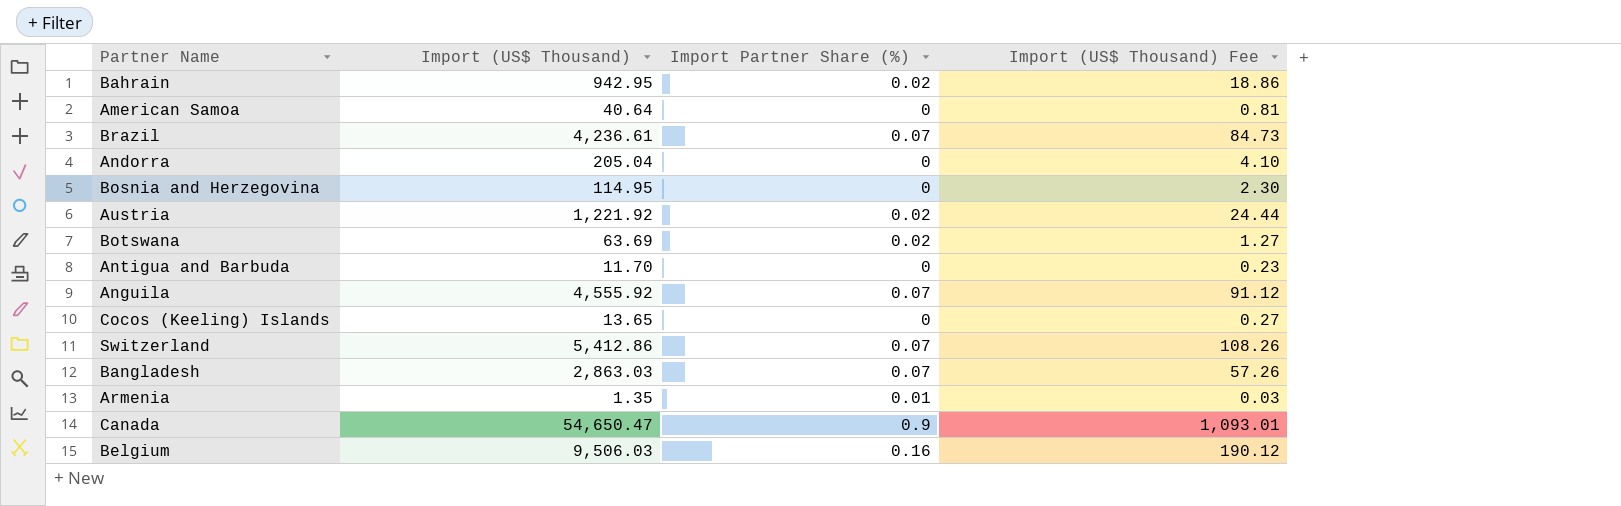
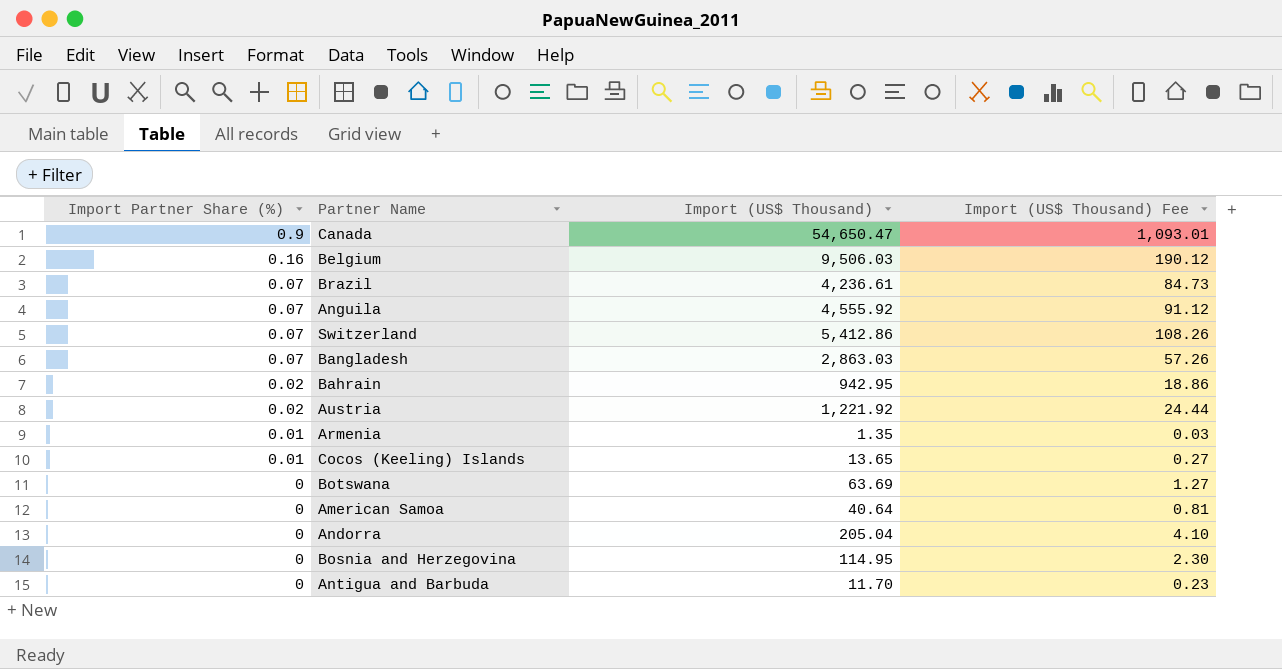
row order: none -> Import Partner Share (%) descending
column Import Partner Share (%) | position: 3 -> 1
Cocos (Keeling) Islands | Import Partner Share (%): 0 -> 0.01
Botswana | Import Partner Share (%): 0.02 -> 0

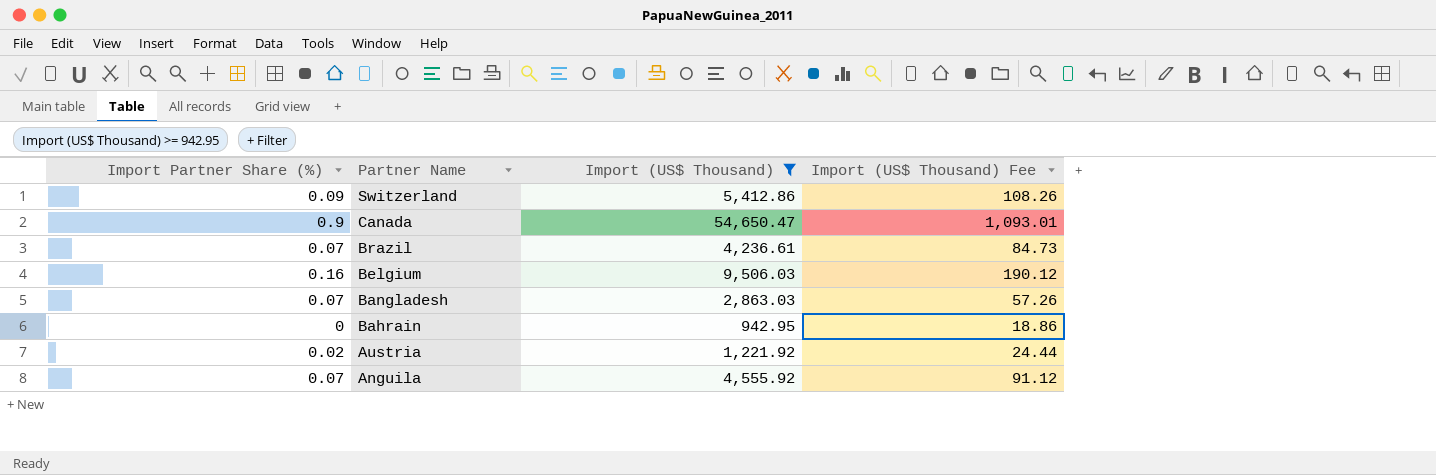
filter: none -> Import (US$ Thousand) >= 942.95
row order: Import Partner Share (%) descending -> Partner Name descending
Switzerland | Import Partner Share (%): 0.07 -> 0.09
Bahrain | Import Partner Share (%): 0.02 -> 0

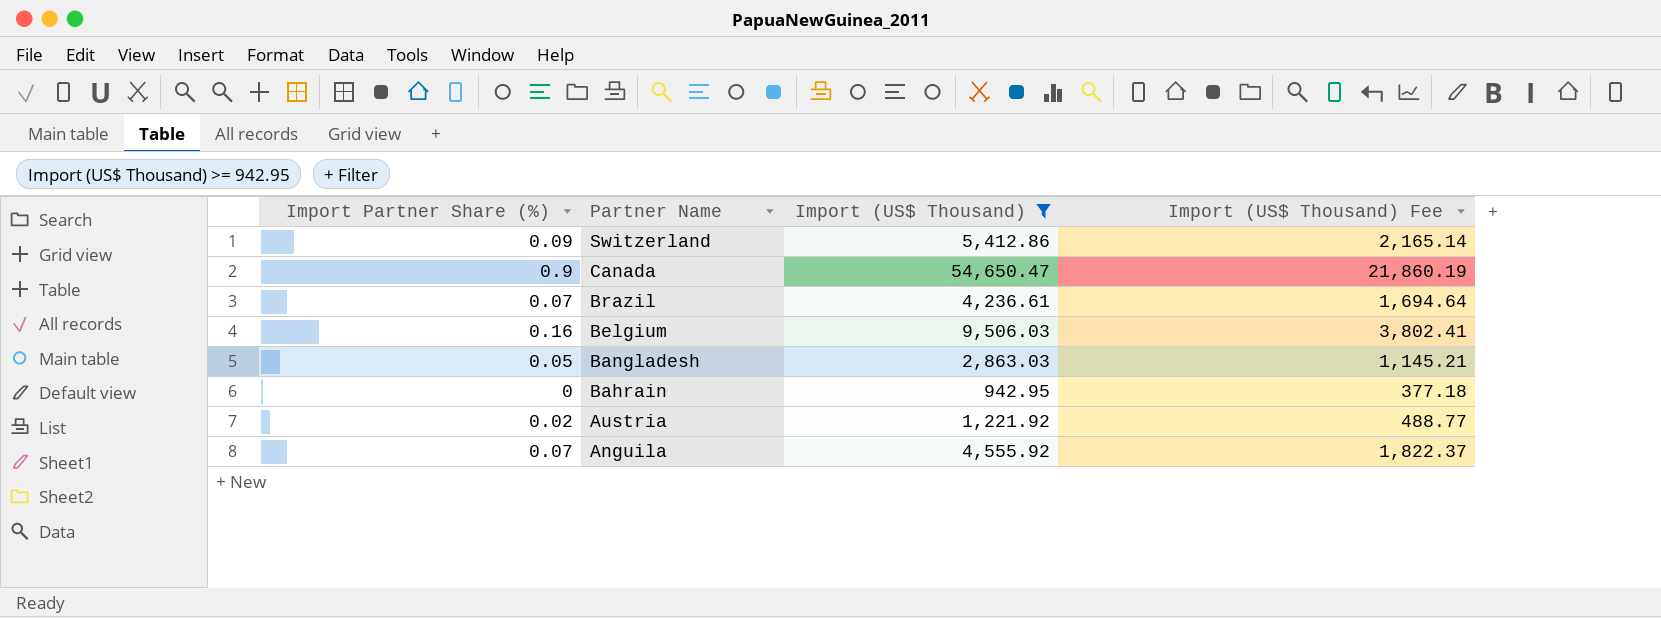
column Import (US$ Thousand) Fee | formula: [Import (US$ Thousand)] * 0.02 -> [Import (US$ Thousand)] * 0.4
Bangladesh | Import Partner Share (%): 0.07 -> 0.05

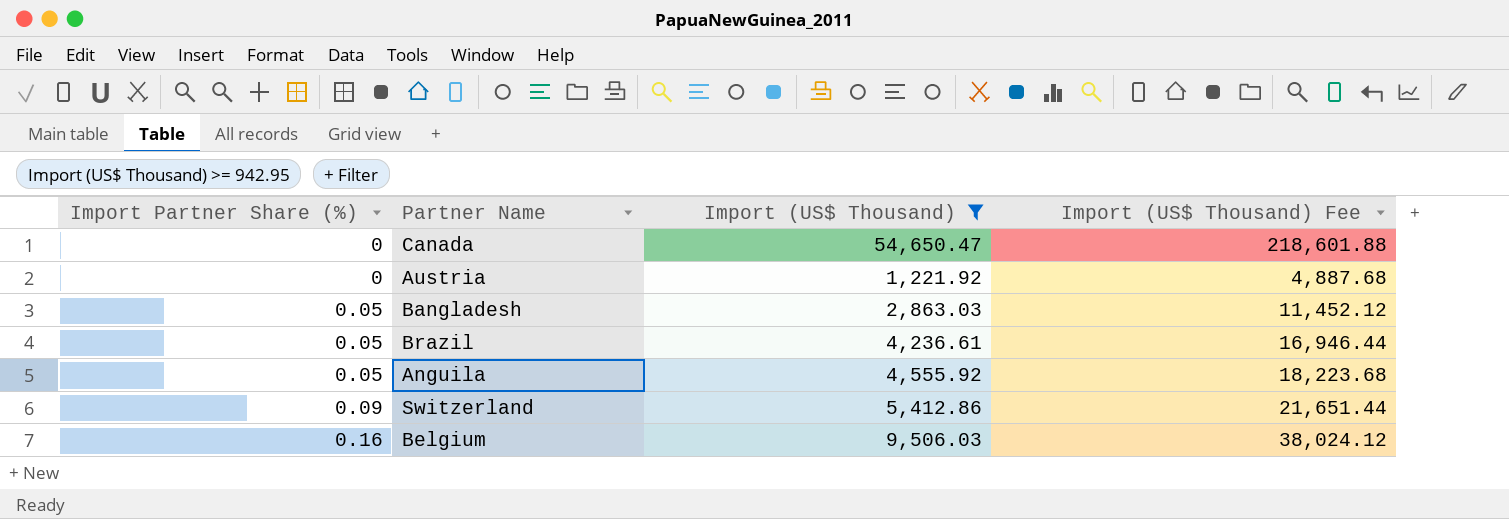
row order: Partner Name descending -> Import Partner Share (%) ascending
column Import (US$ Thousand) Fee | formula: [Import (US$ Thousand)] * 0.4 -> [Import (US$ Thousand)] * 4
row Bahrain: 0 | 942.95 | 377.18 -> none
Canada | Import Partner Share (%): 0.9 -> 0
Austria | Import Partner Share (%): 0.02 -> 0
Brazil | Import Partner Share (%): 0.07 -> 0.05
Anguila | Import Partner Share (%): 0.07 -> 0.05

